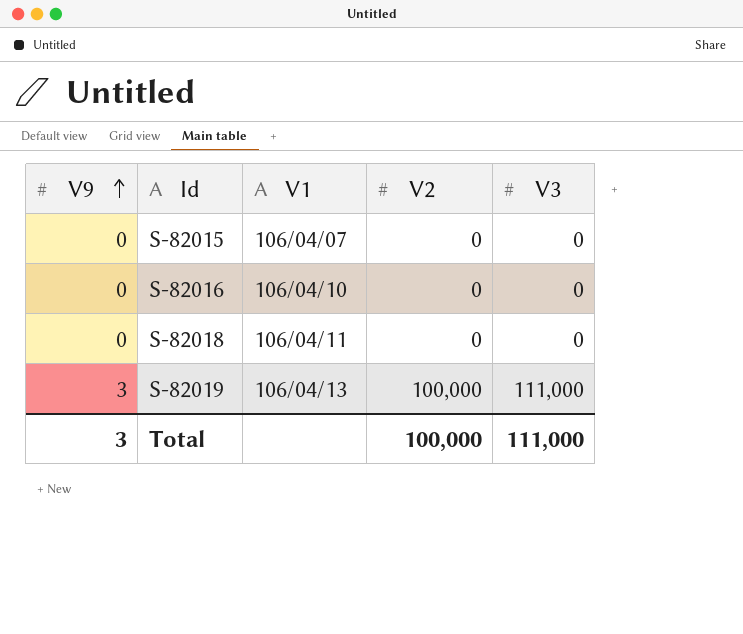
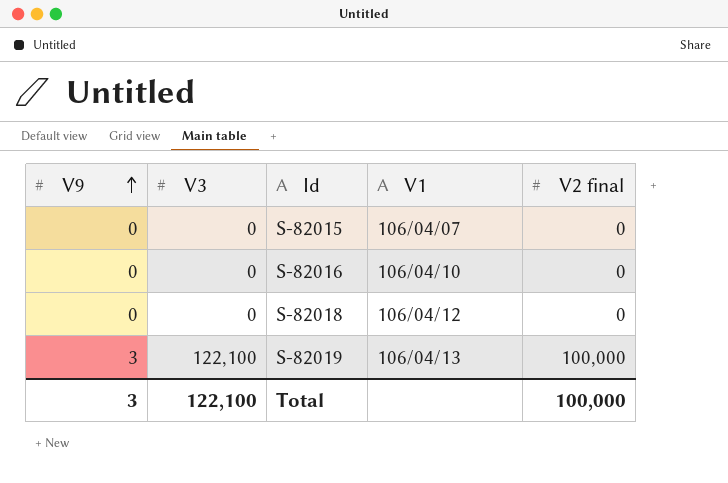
column V3 | position: 5 -> 2
column name: V2 -> V2 final
S-82018 | V1: 106/04/11 -> 106/04/12
S-82019 | V3: 111,000 -> 122,100
Total | V3: 111,000 -> 122,100

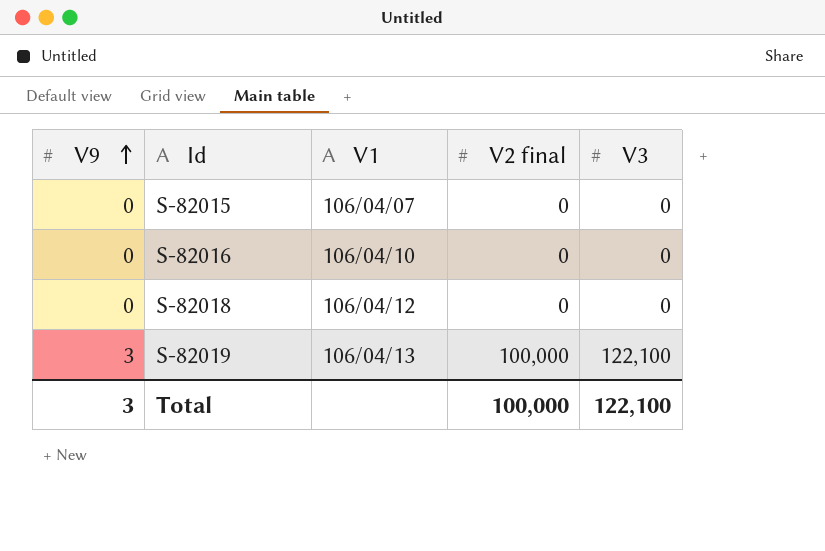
column V3 | position: 2 -> 5

